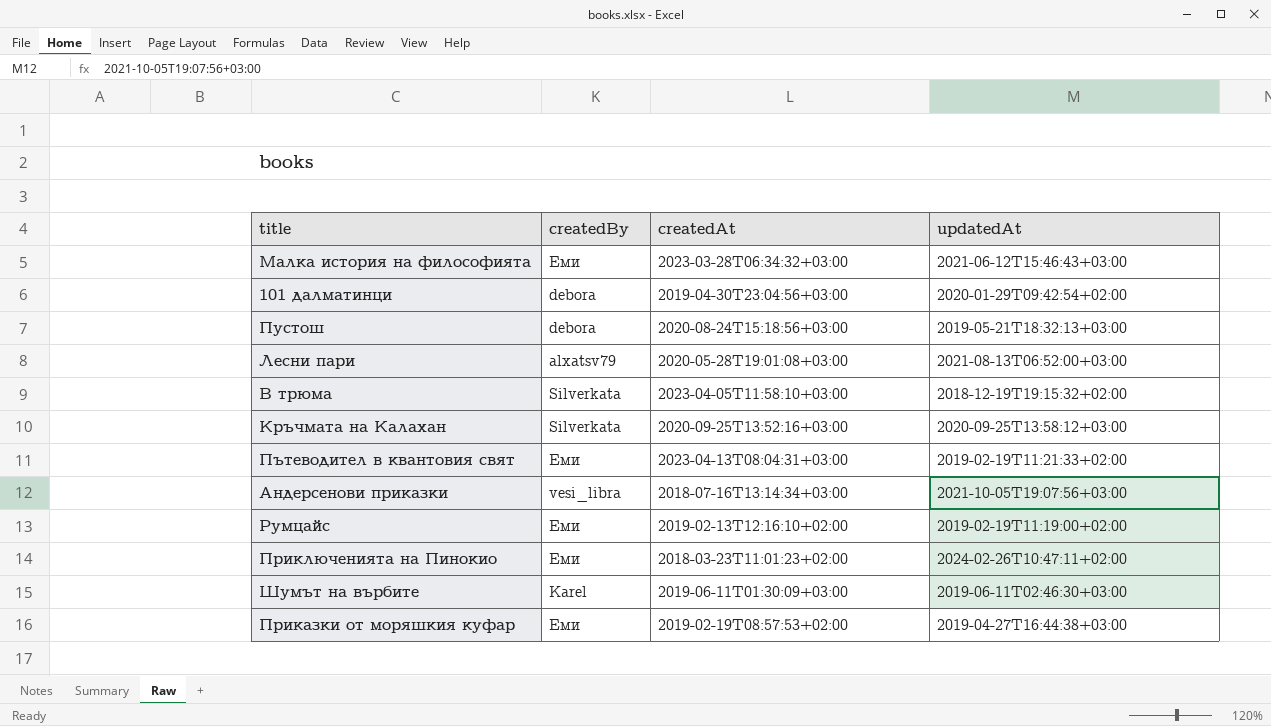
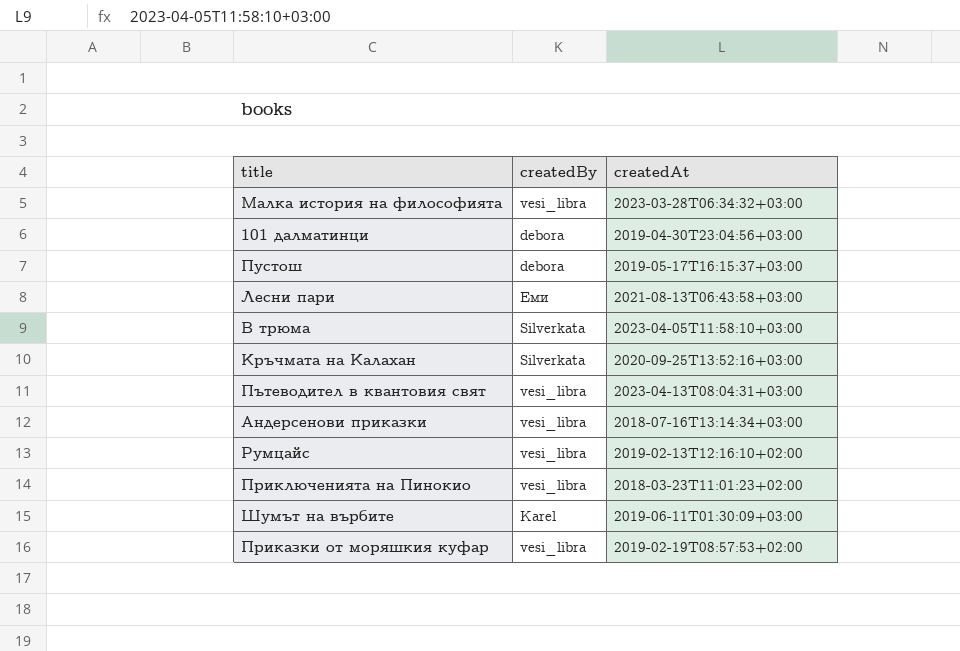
column updatedAt | position: 4 -> none
Малка история на философията | createdBy: Еми -> vesi_libra
Пустош | createdAt: 2020-08-24T15:18:56+03:00 -> 2019-05-17T16:15:37+03:00
Лесни пари | createdBy: alxatsv79 -> Еми
Лесни пари | createdAt: 2020-05-28T19:01:08+03:00 -> 2021-08-13T06:43:58+03:00
Пътеводител в квантовия свят | createdBy: Еми -> vesi_libra
Румцайс | createdBy: Еми -> vesi_libra
Приключенията на Пинокио | createdBy: Еми -> vesi_libra
Приказки от моряшкия куфар | createdBy: Еми -> vesi_libra

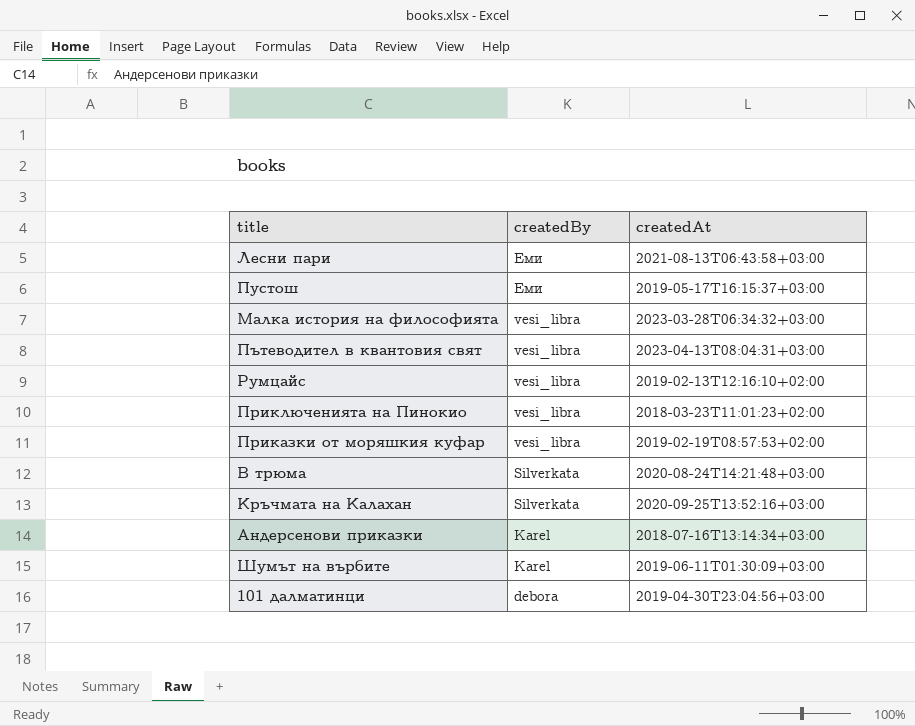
row order: none -> createdBy descending
Пустош | createdBy: debora -> Еми
В трюма | createdAt: 2023-04-05T11:58:10+03:00 -> 2020-08-24T14:21:48+03:00
Андерсенови приказки | createdBy: vesi_libra -> Karel

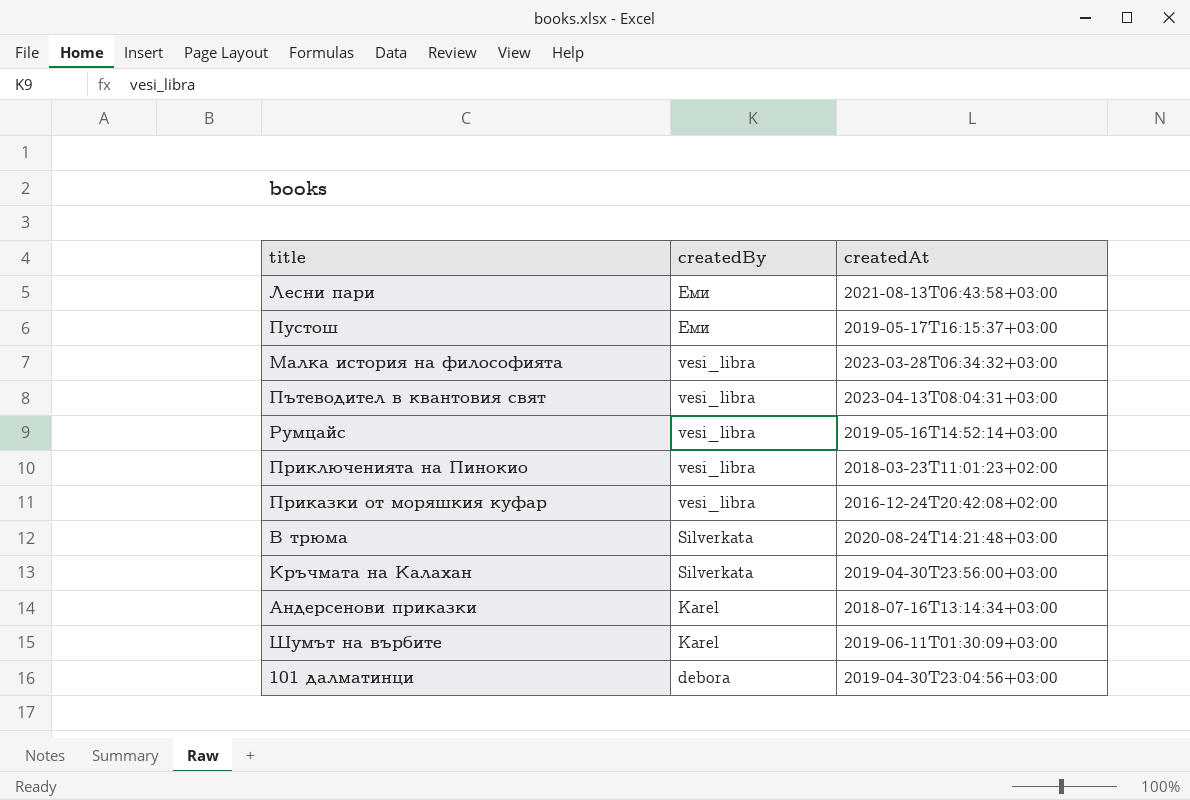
Румцайс | createdAt: 2019-02-13T12:16:10+02:00 -> 2019-05-16T14:52:14+03:00
Приказки от моряшкия куфар | createdAt: 2019-02-19T08:57:53+02:00 -> 2016-12-24T20:42:08+02:00
Кръчмата на Калахан | createdAt: 2020-09-25T13:52:16+03:00 -> 2019-04-30T23:56:00+03:00

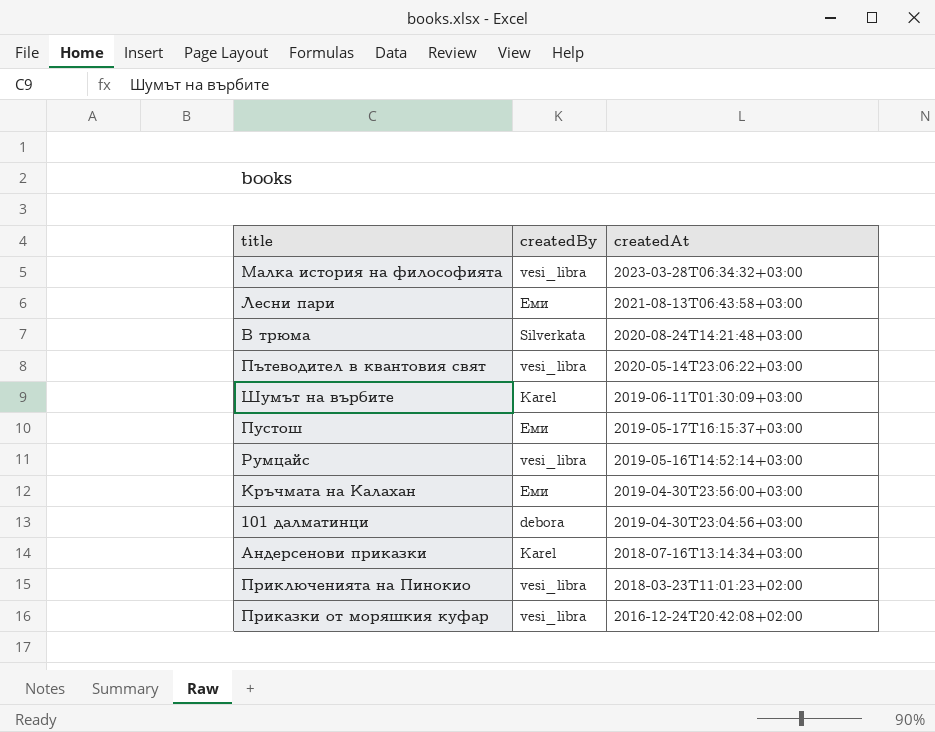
row order: createdBy descending -> createdAt descending
Пътеводител в квантовия свят | createdAt: 2023-04-13T08:04:31+03:00 -> 2020-05-14T23:06:22+03:00
Кръчмата на Калахан | createdBy: Silverkata -> Еми

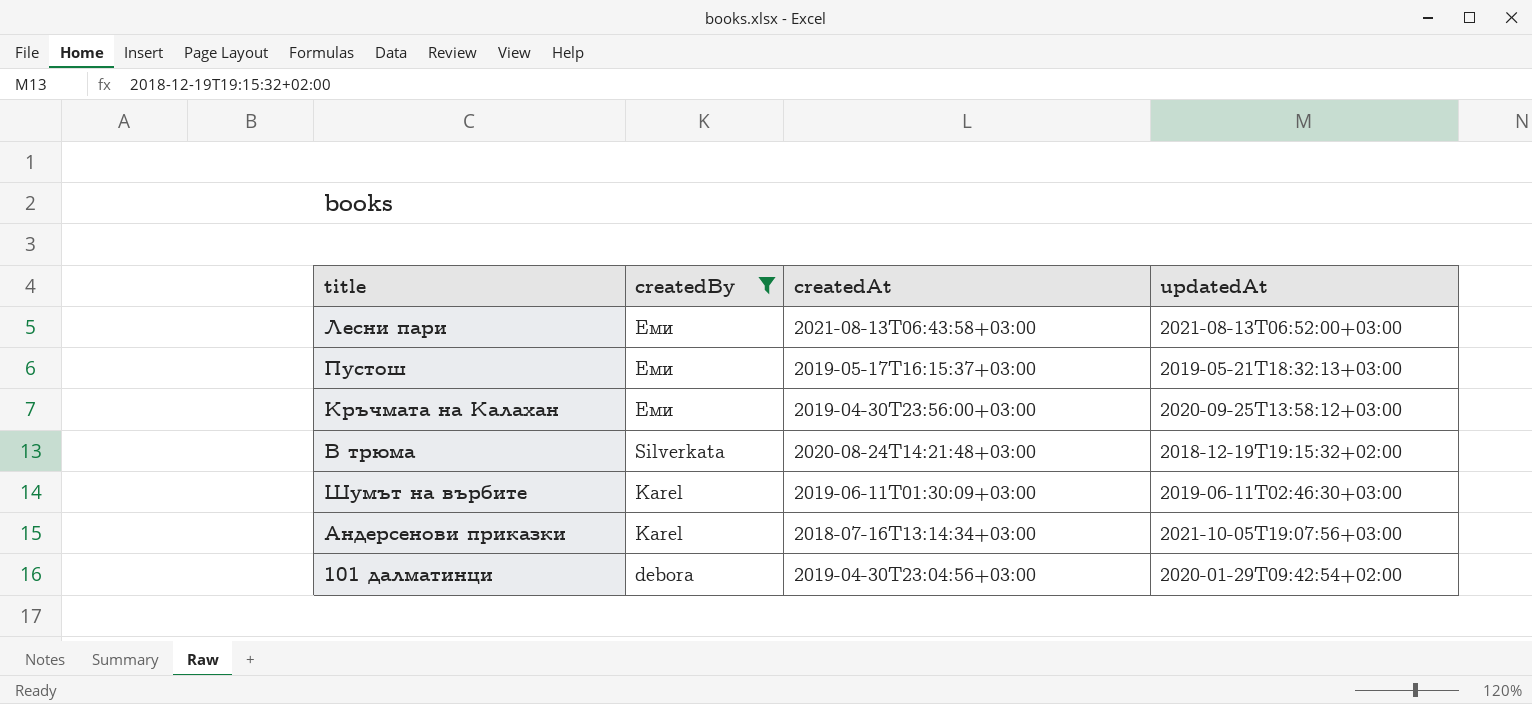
filter: none -> createdBy != vesi_libra
row order: createdAt descending -> createdBy descending
column updatedAt | position: none -> 4

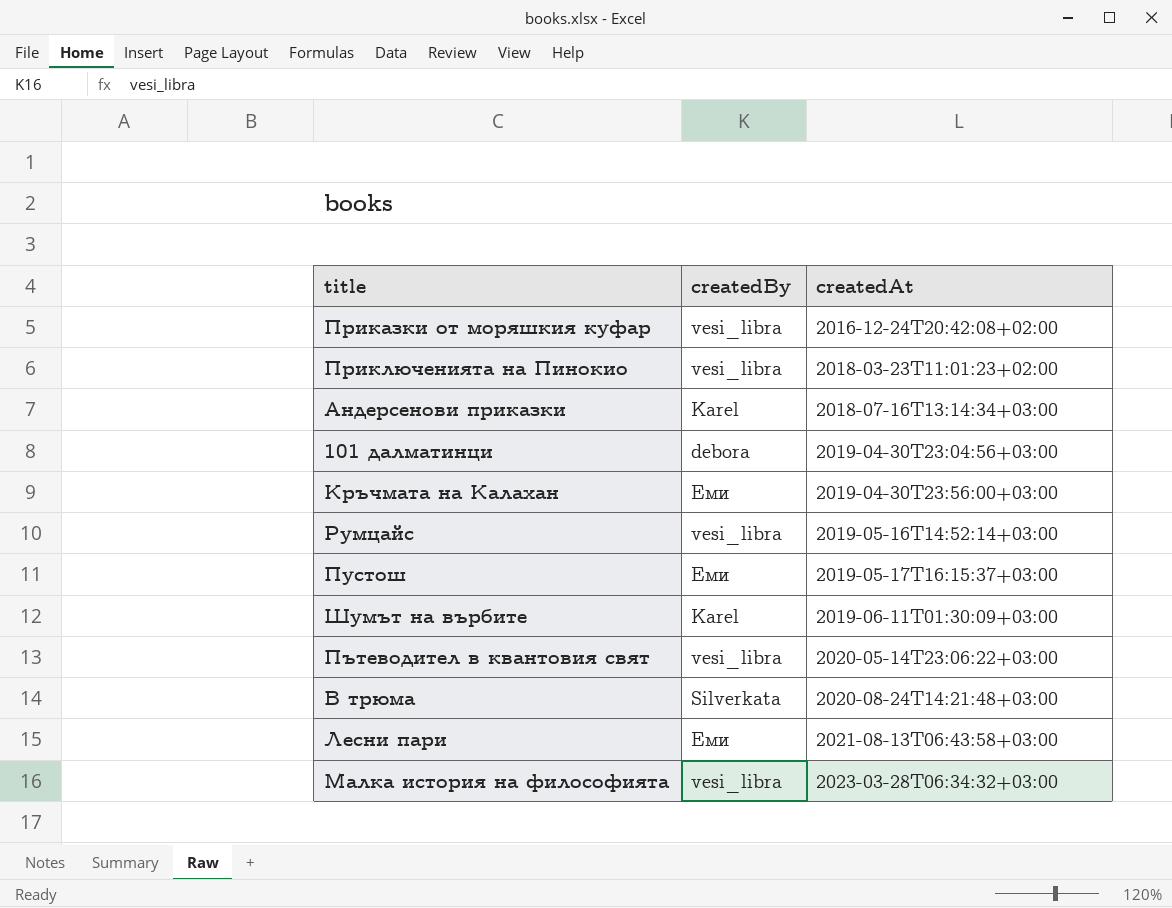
filter: createdBy != vesi_libra -> none
row order: createdBy descending -> createdAt ascending
column updatedAt | position: 4 -> none

